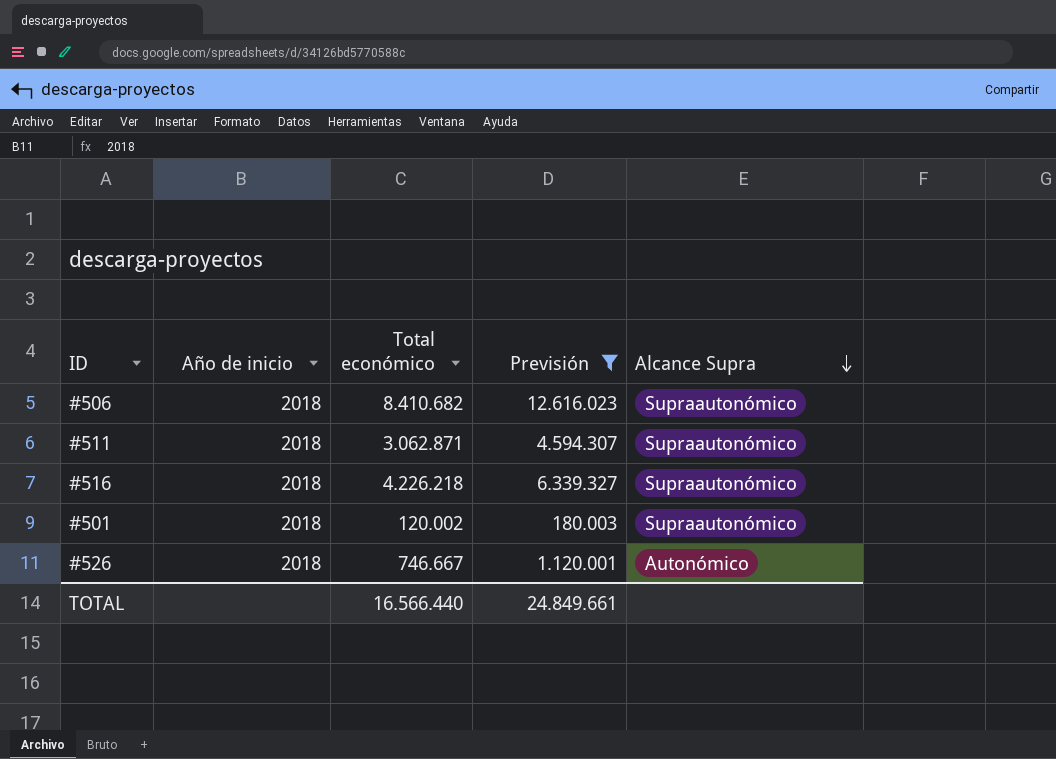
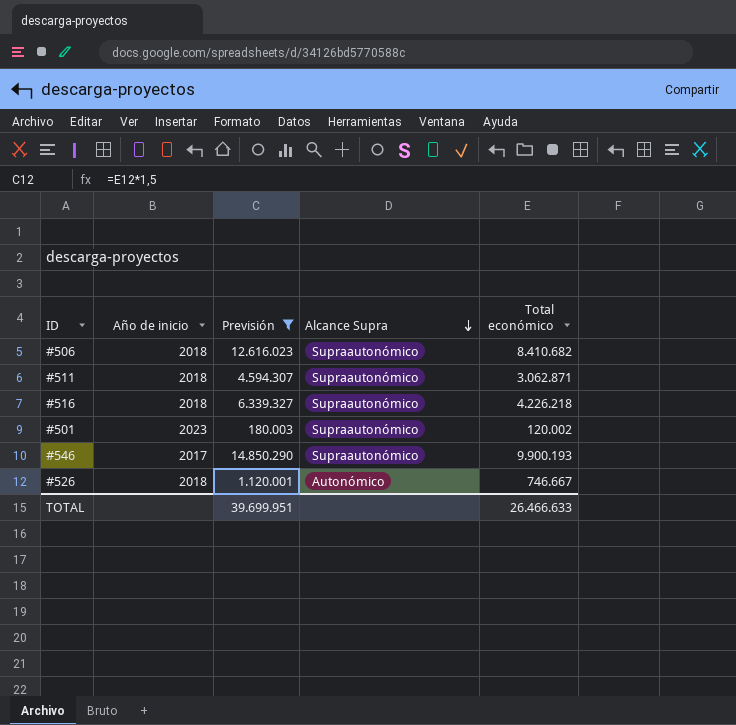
column Total económico | position: 3 -> 5
#501 | Año de inicio: 2018 -> 2023
row #546: none -> 2017 | 14.850.290 | Supraautonómico | 9.900.193
TOTAL | Previsión: 24.849.661 -> 39.699.951
TOTAL | Total económico: 16.566.440 -> 26.466.633

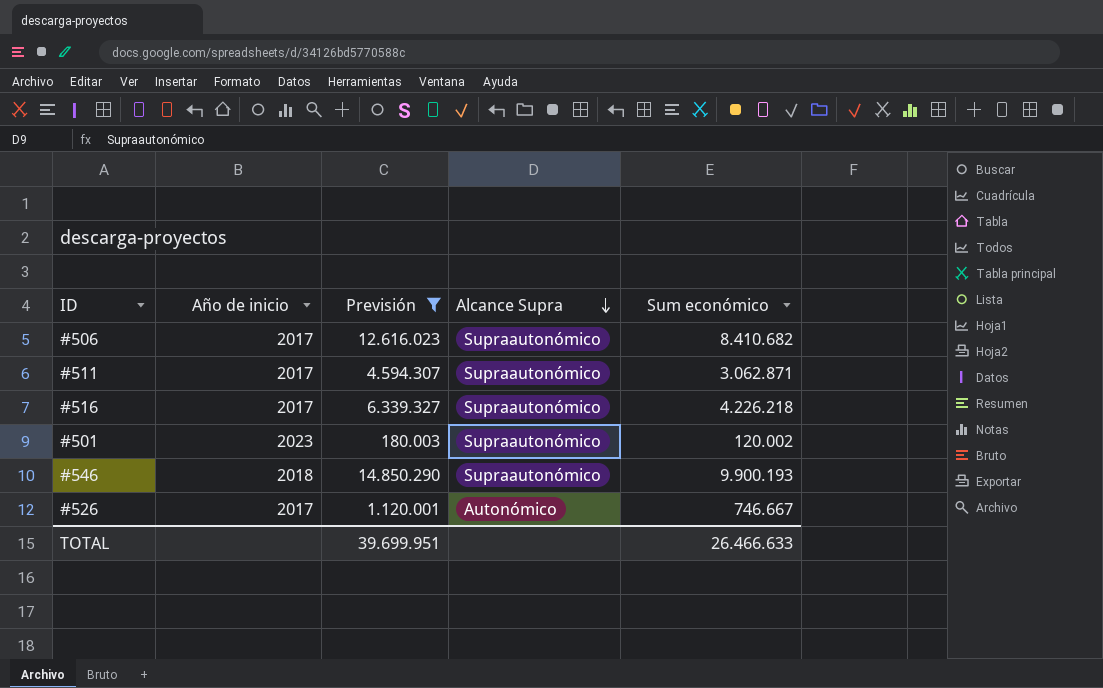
column name: Total económico -> Sum económico
#506 | Año de inicio: 2018 -> 2017
#511 | Año de inicio: 2018 -> 2017
#516 | Año de inicio: 2018 -> 2017
#546 | Año de inicio: 2017 -> 2018
#526 | Año de inicio: 2018 -> 2017

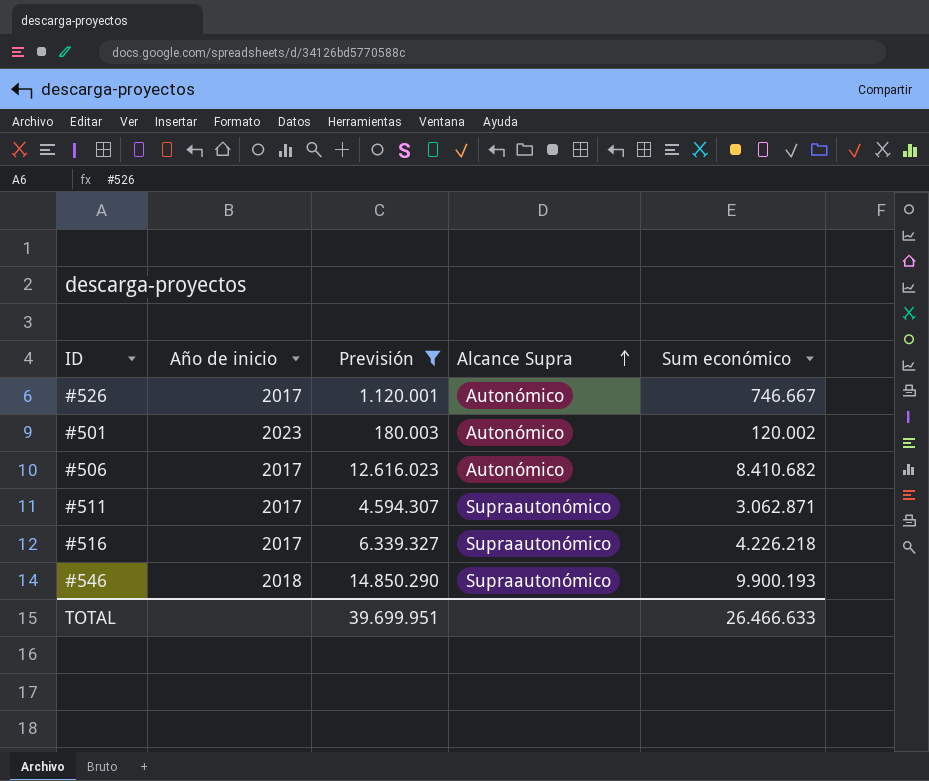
row order: Alcance Supra descending -> Alcance Supra ascending
#501 | Alcance Supra: Supraautonómico -> Autonómico
#506 | Alcance Supra: Supraautonómico -> Autonómico

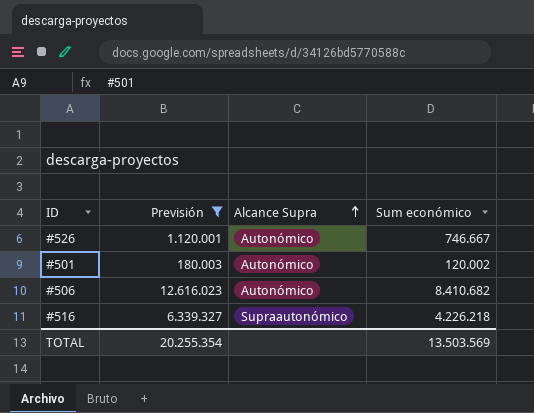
column Año de inicio | position: 2 -> none
row #511: 2017 | 4.594.307 | Supraautonómico | 3.062.871 -> none
row #546: 2018 | 14.850.290 | Supraautonómico | 9.900.193 -> none
TOTAL | Previsión: 39.699.951 -> 20.255.354
TOTAL | Sum económico: 26.466.633 -> 13.503.569

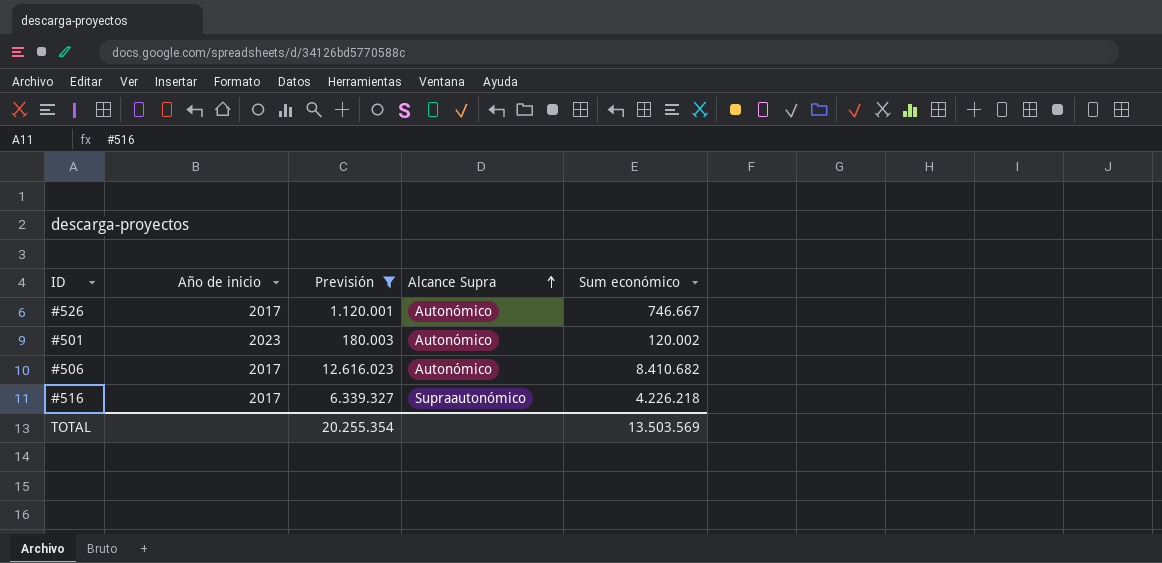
column Año de inicio | position: none -> 2

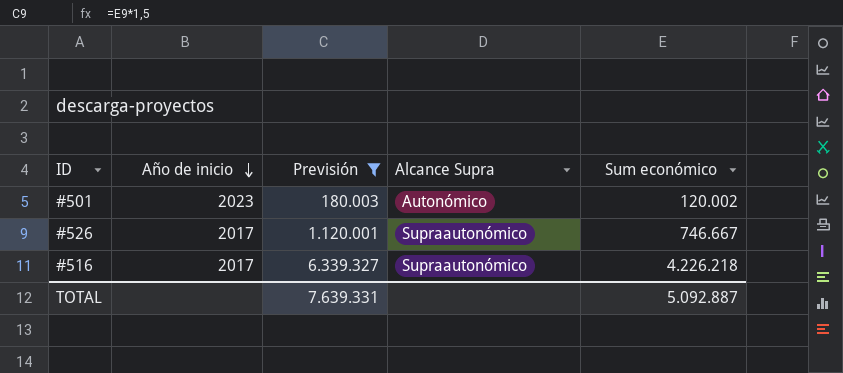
row order: Alcance Supra ascending -> Año de inicio descending
row #506: 2017 | 12.616.023 | Autonómico | 8.410.682 -> none
#526 | Alcance Supra: Autonómico -> Supraautonómico
TOTAL | Previsión: 20.255.354 -> 7.639.331
TOTAL | Sum económico: 13.503.569 -> 5.092.887

